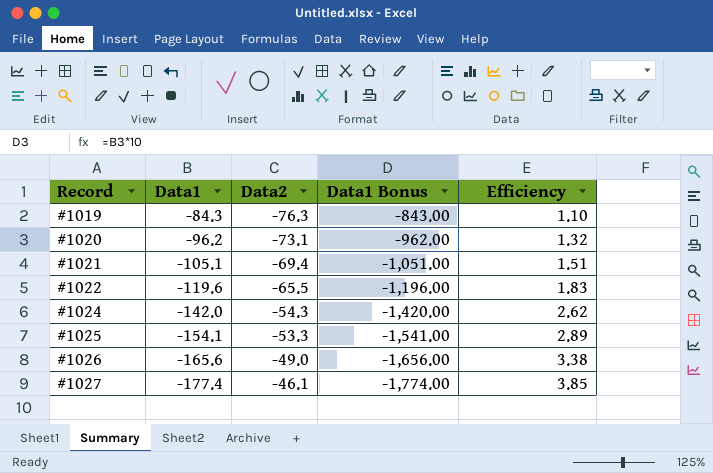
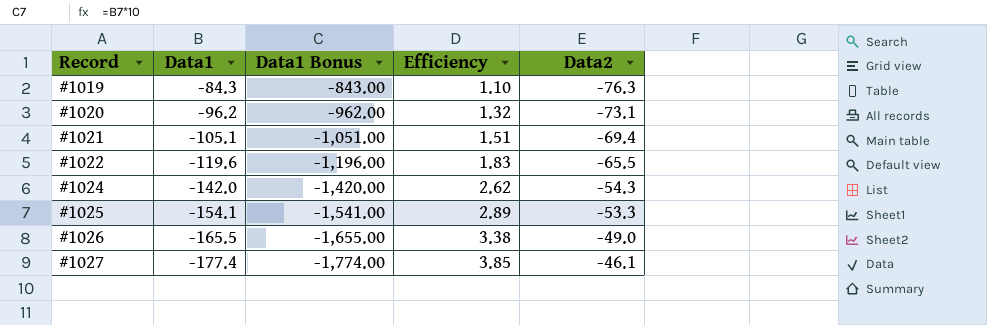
column Data2 | position: 3 -> 5
#1026 | Data1: -165.6 -> -165.5
#1026 | Data1 Bonus: -1,656.00 -> -1,655.00

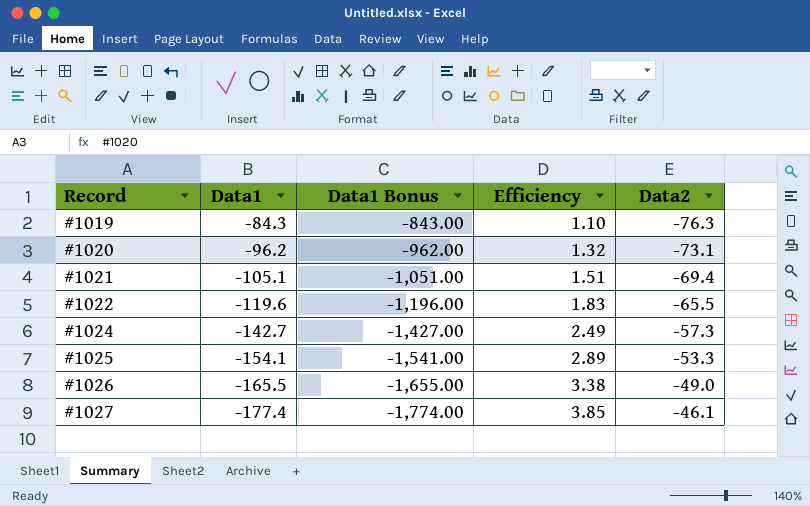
#1024 | Data1: -142.0 -> -142.7
#1024 | Data1 Bonus: -1,420.00 -> -1,427.00
#1024 | Efficiency: 2.62 -> 2.49
#1024 | Data2: -54.3 -> -57.3

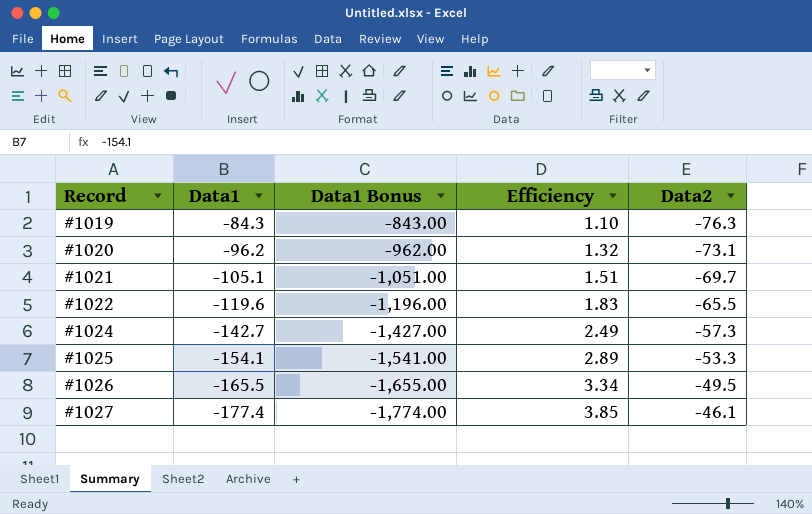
#1021 | Data2: -69.4 -> -69.7
#1026 | Efficiency: 3.38 -> 3.34
#1026 | Data2: -49.0 -> -49.5

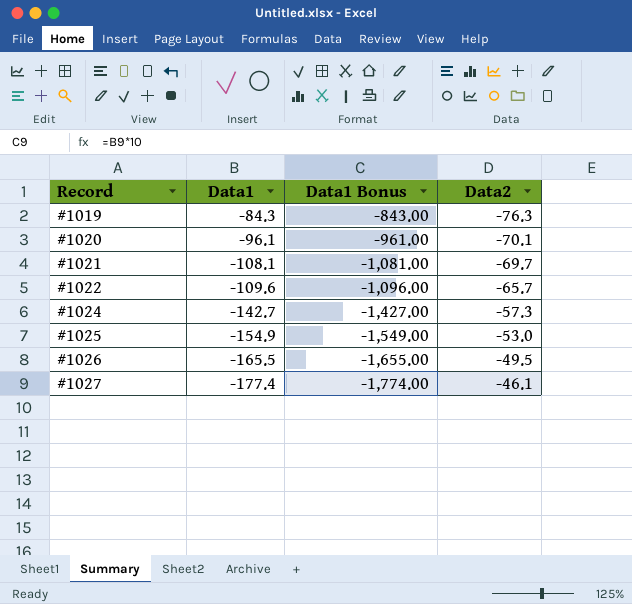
column Efficiency | formula: [Data1] / [Data2] -> none
#1020 | Data1: -96.2 -> -96.1
#1020 | Data1 Bonus: -962.00 -> -961.00
#1020 | Data2: -73.1 -> -70.1
#1021 | Data1: -105.1 -> -108.1
#1021 | Data1 Bonus: -1,051.00 -> -1,081.00
#1022 | Data1: -119.6 -> -109.6
#1022 | Data1 Bonus: -1,196.00 -> -1,096.00
#1022 | Data2: -65.5 -> -65.7
#1025 | Data1: -154.1 -> -154.9
#1025 | Data1 Bonus: -1,541.00 -> -1,549.00
#1025 | Data2: -53.3 -> -53.0

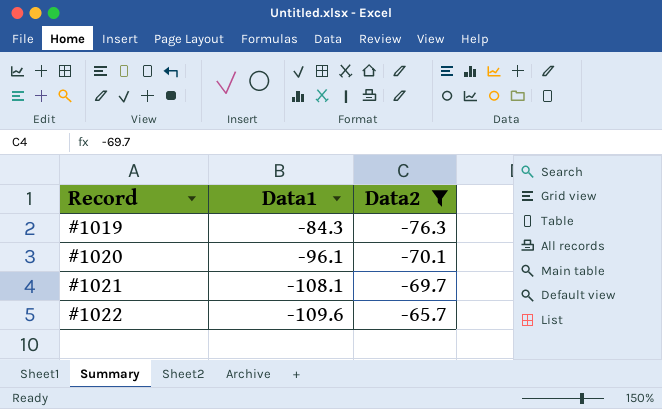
filter: none -> Data2 <= -65.7
column Data1 Bonus | formula: [Data1] * 10 -> none

